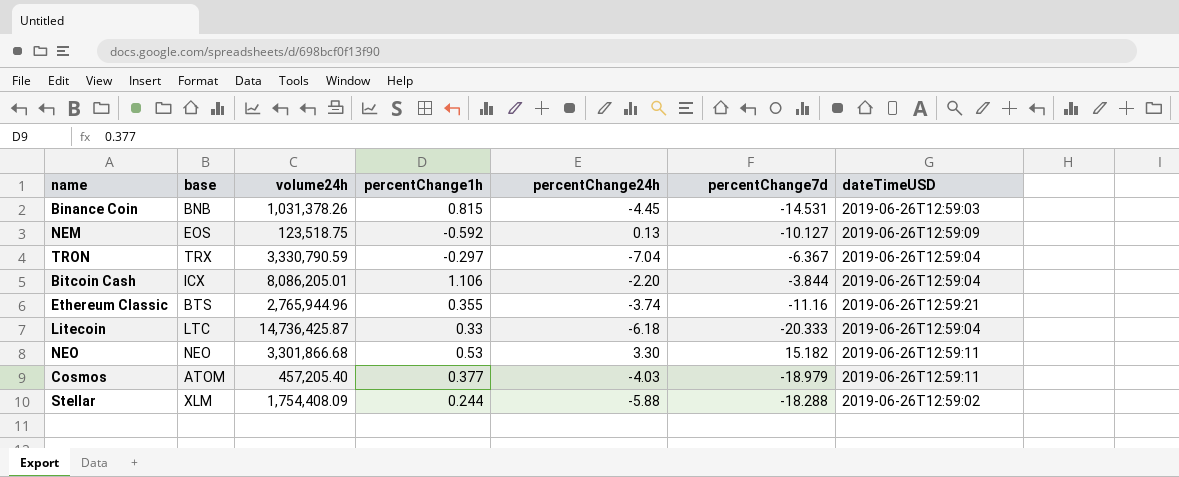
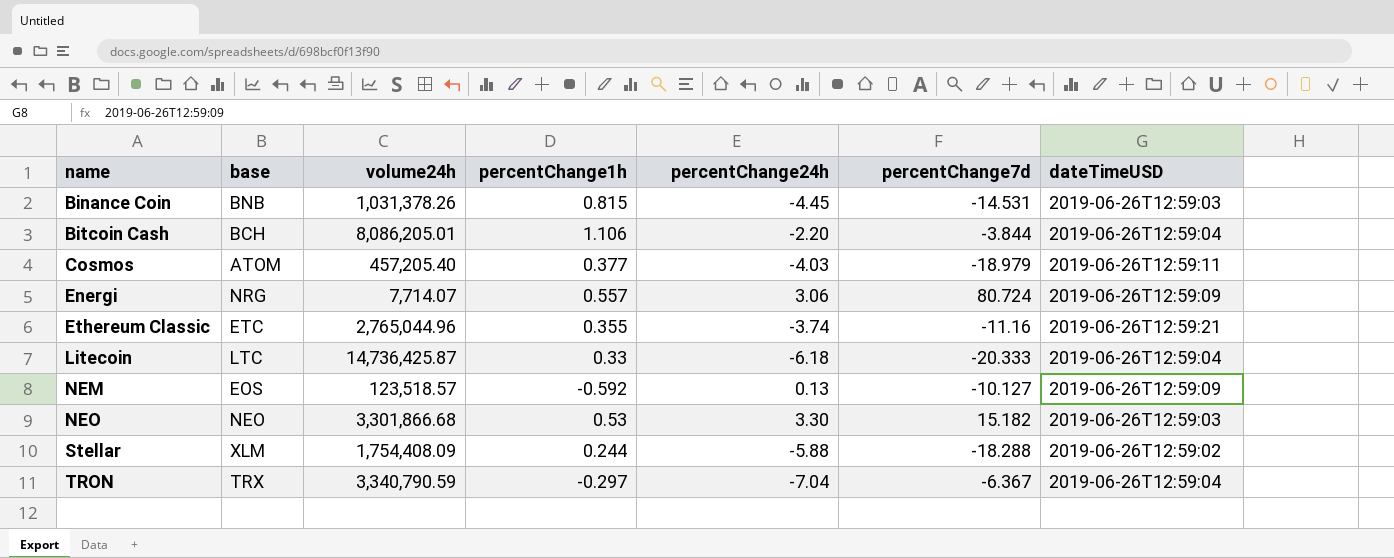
row order: none -> name ascending
Bitcoin Cash | base: ICX -> BCH
row Energi: none -> NRG | 7,714.07 | 0.557 | 3.06 | 80.724 | 2019-06-26T12:59:09
Ethereum Classic | base: BTS -> ETC
Ethereum Classic | volume24h: 2,765,944.96 -> 2,765,044.96
NEM | volume24h: 123,518.75 -> 123,518.57
NEO | dateTimeUSD: 2019-06-26T12:59:11 -> 2019-06-26T12:59:03
TRON | volume24h: 3,330,790.59 -> 3,340,790.59

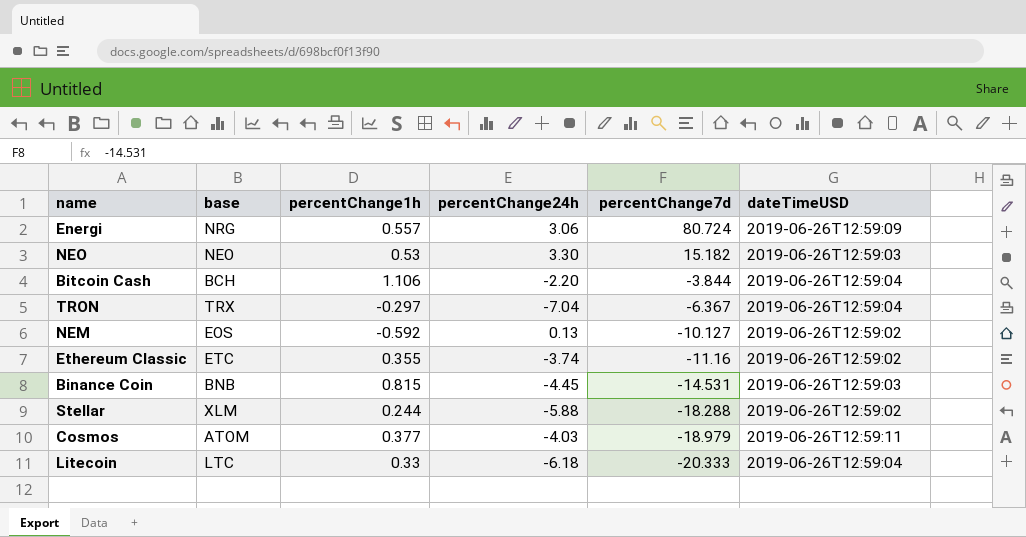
row order: name ascending -> percentChange7d descending
column volume24h | position: 3 -> none
NEM | dateTimeUSD: 2019-06-26T12:59:09 -> 2019-06-26T12:59:02
Ethereum Classic | dateTimeUSD: 2019-06-26T12:59:21 -> 2019-06-26T12:59:02

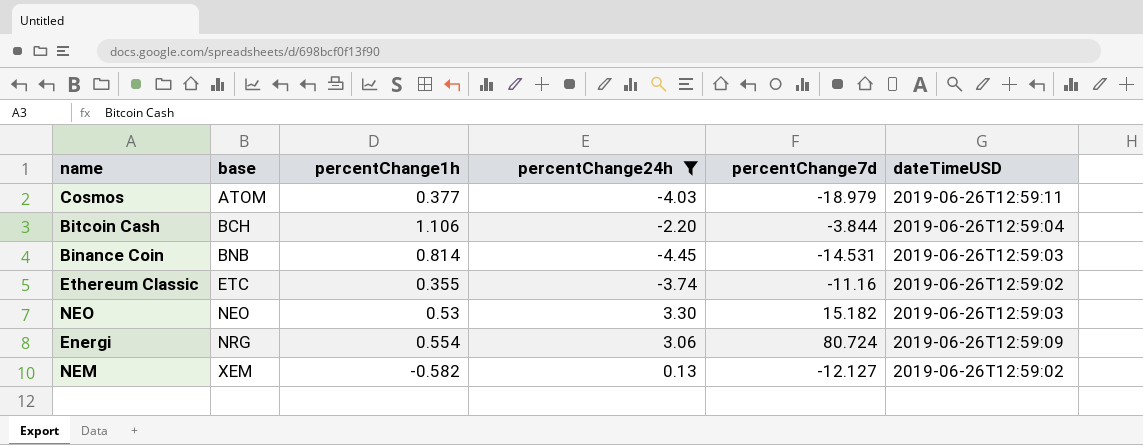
filter: none -> percentChange24h >= -4.45
row order: percentChange7d descending -> base ascending
Binance Coin | percentChange1h: 0.815 -> 0.814
Energi | percentChange1h: 0.557 -> 0.554
NEM | base: EOS -> XEM
NEM | percentChange1h: -0.592 -> -0.582
NEM | percentChange7d: -10.127 -> -12.127

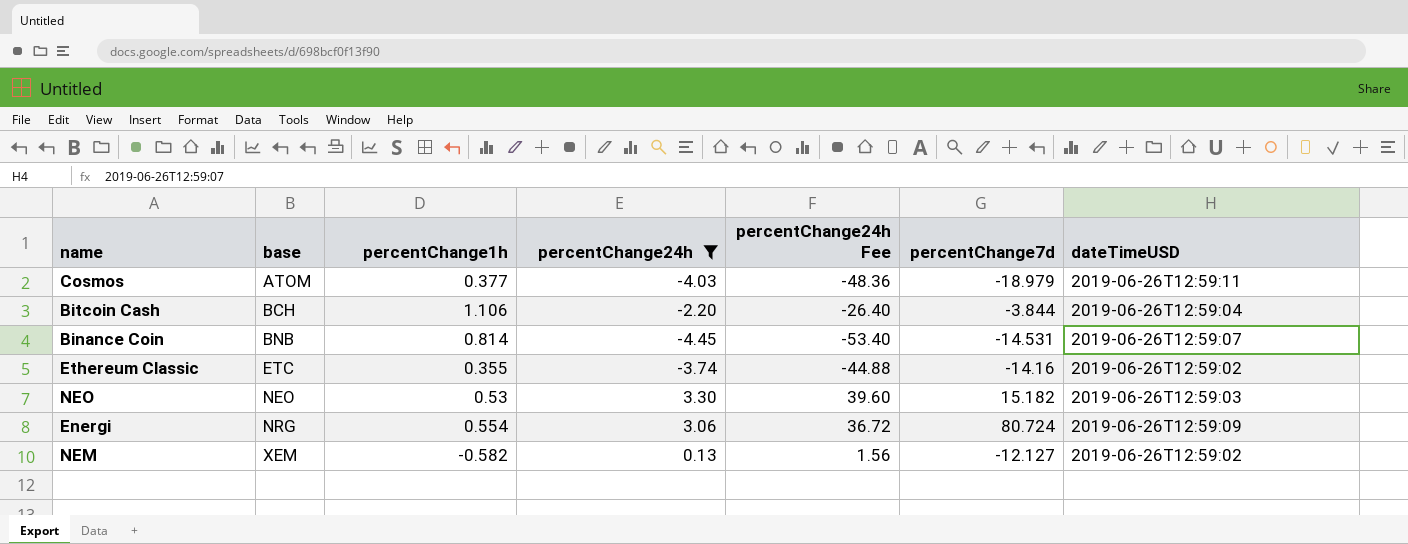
column percentChange24h Fee | formula: none -> [percentChange24h] * 12
Binance Coin | dateTimeUSD: 2019-06-26T12:59:03 -> 2019-06-26T12:59:07
Ethereum Classic | percentChange7d: -11.16 -> -14.16

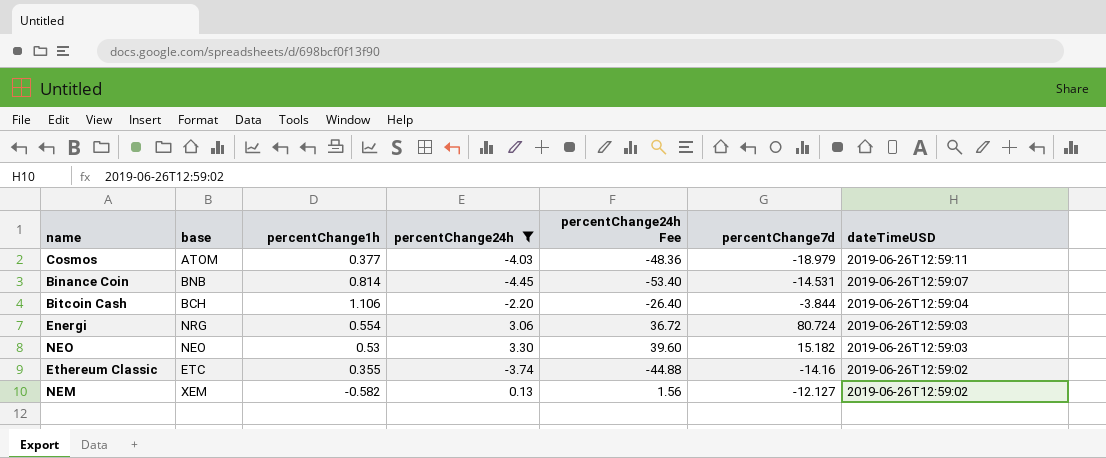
row order: base ascending -> dateTimeUSD descending
Energi | dateTimeUSD: 2019-06-26T12:59:09 -> 2019-06-26T12:59:03

